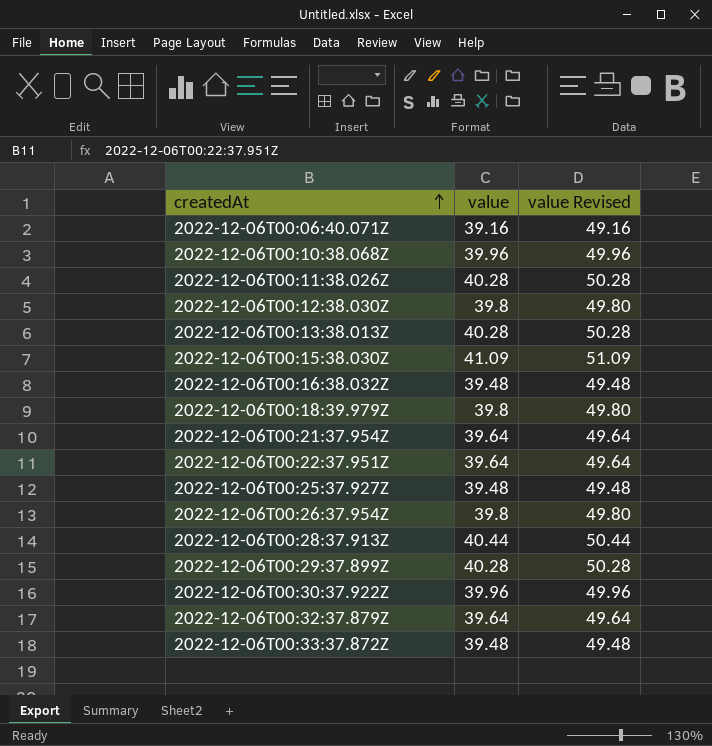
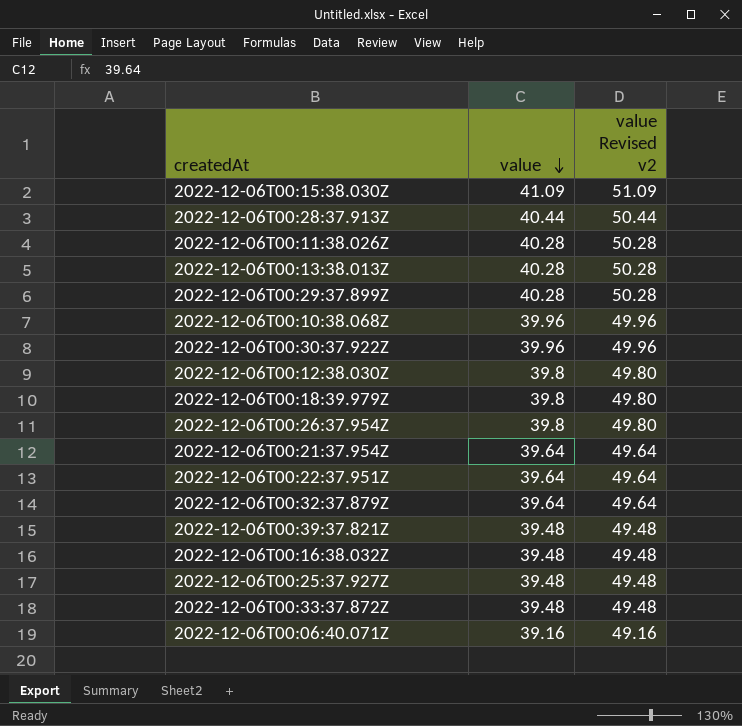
row order: createdAt ascending -> value descending
column name: value Revised -> value Revised v2
row 2022-12-06T00:39:37.821Z: none -> 39.48 | 49.48

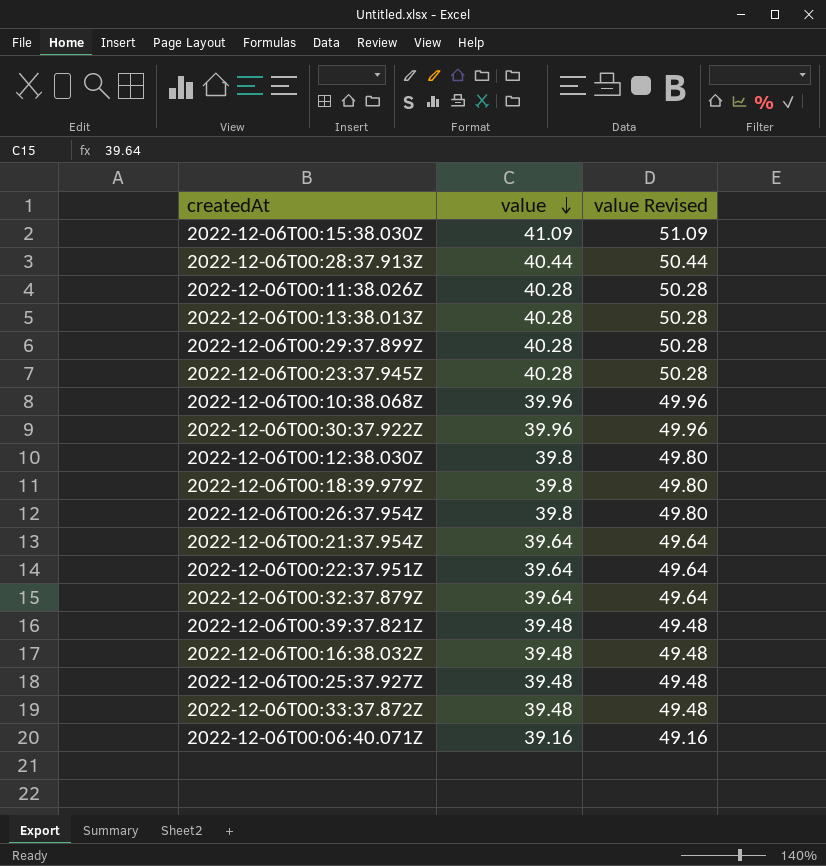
column name: value Revised v2 -> value Revised
row 2022-12-06T00:23:37.945Z: none -> 40.28 | 50.28

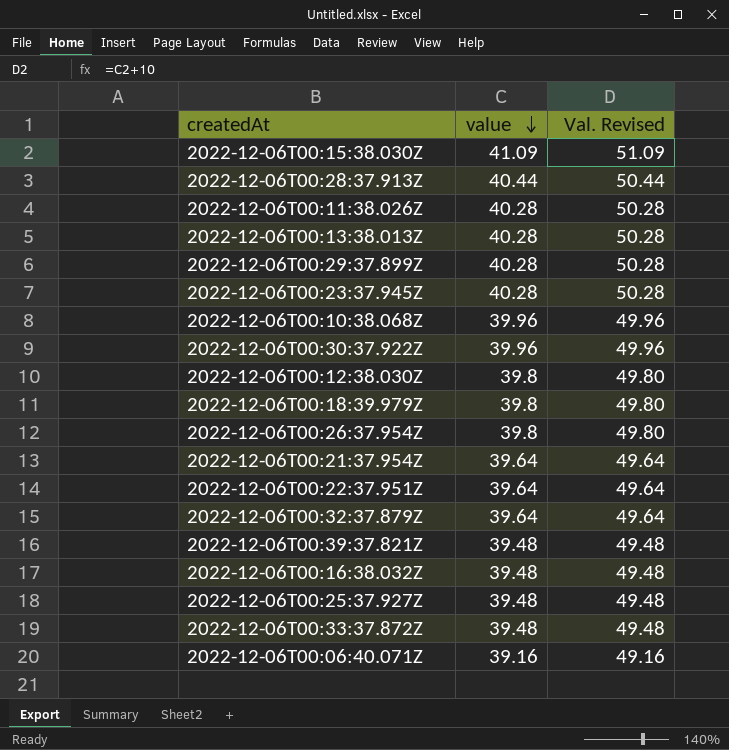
column name: value Revised -> Val. Revised

